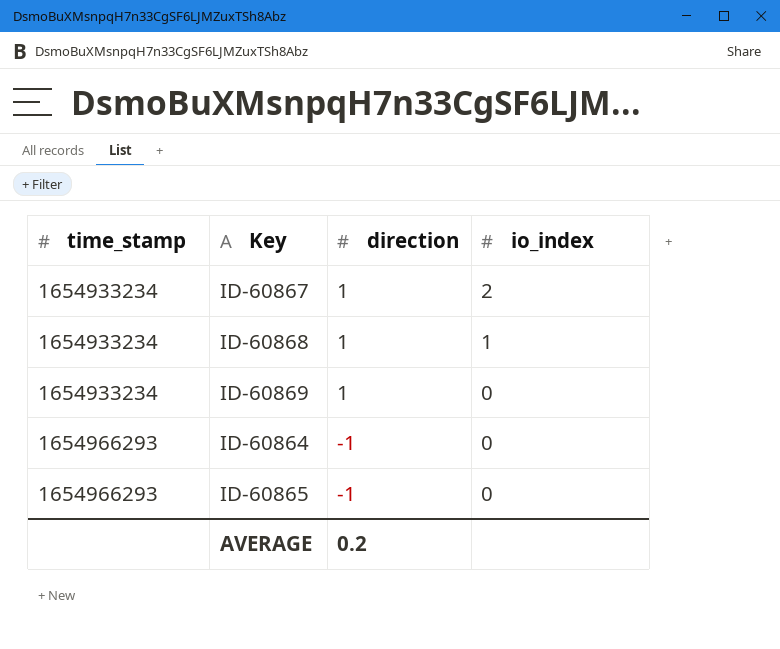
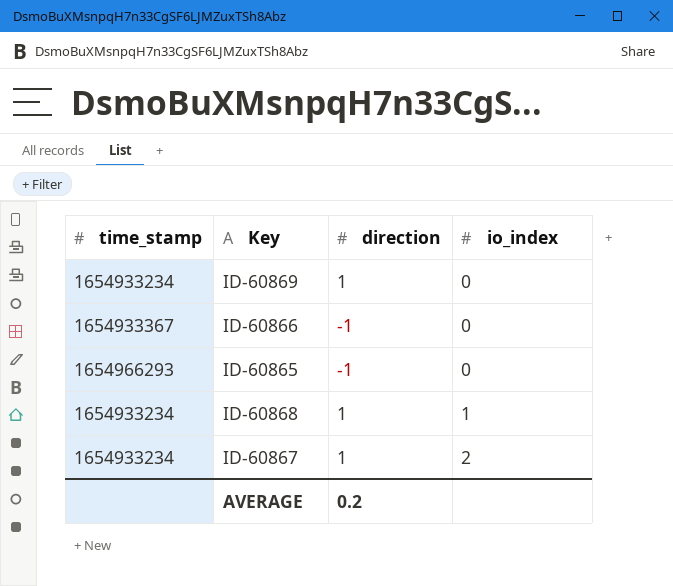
row order: time_stamp ascending -> io_index ascending
row ID-60864: 1654966293 | -1 | 0 -> none
row ID-60866: none -> 1654933367 | -1 | 0

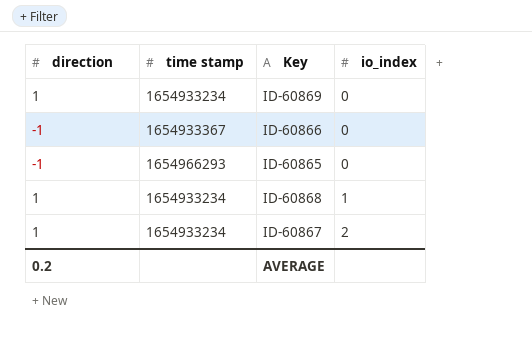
column direction | position: 3 -> 1
column name: time_stamp -> time stamp

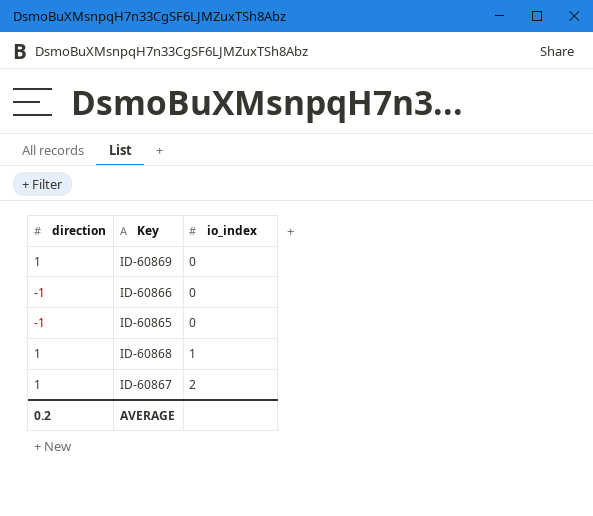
column time stamp | position: 2 -> none

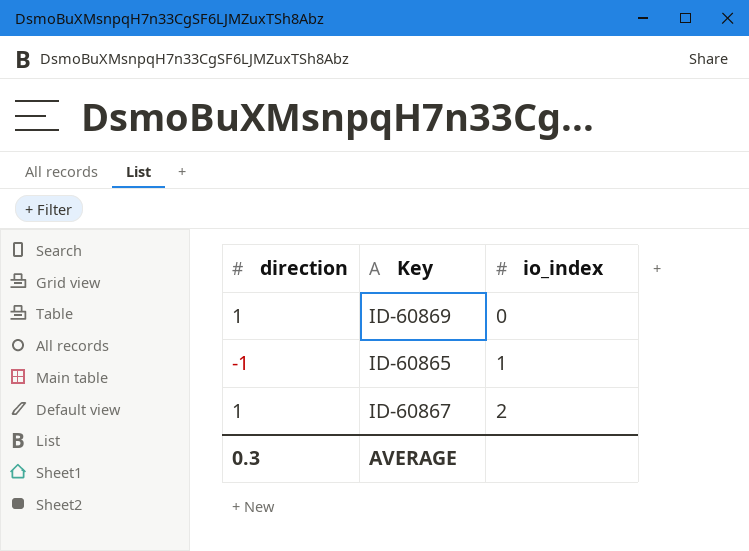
row ID-60866: -1 | 0 -> none
row ID-60868: 1 | 1 -> none
ID-60865 | io_index: 0 -> 1
AVERAGE | direction: 0.2 -> 0.3

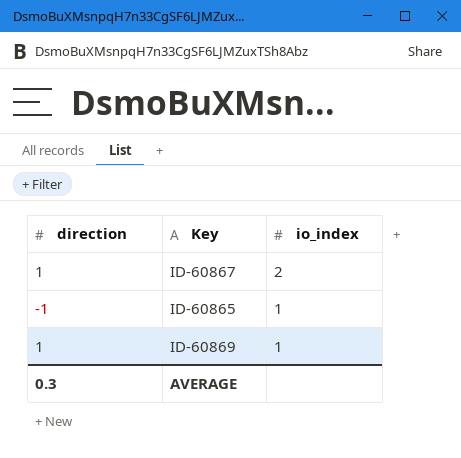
row order: io_index ascending -> io_index descending
ID-60869 | io_index: 0 -> 1

